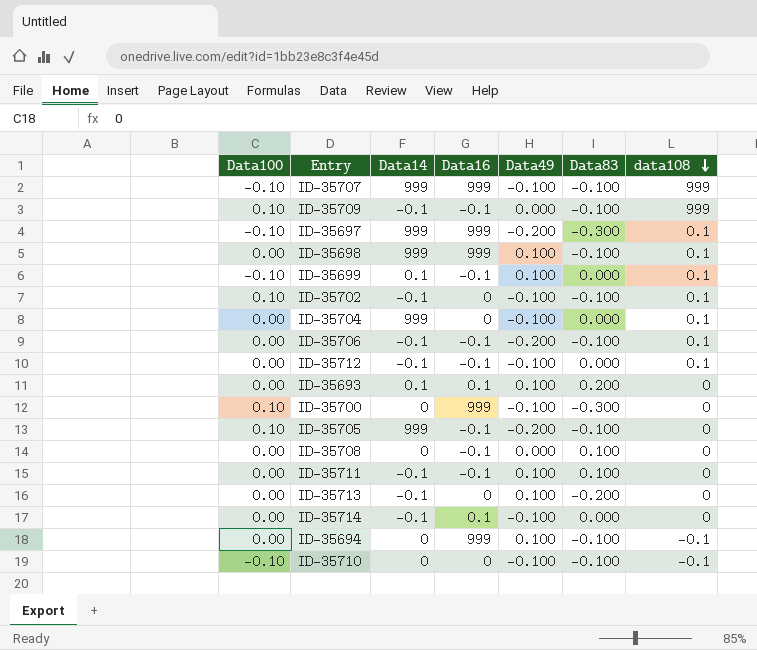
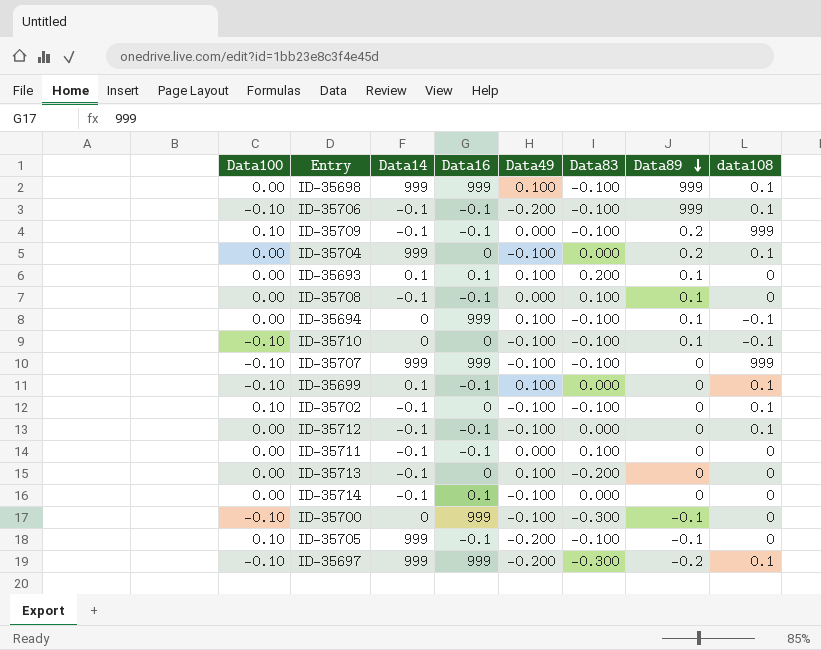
row order: data108 descending -> Data89 descending
column Data89 | position: none -> 7
ID-35706 | Data100: 0.00 -> -0.10
ID-35708 | Data14: 0 -> -0.1
ID-35711 | Data49: 0.100 -> 0.000
ID-35700 | Data100: 0.10 -> -0.10

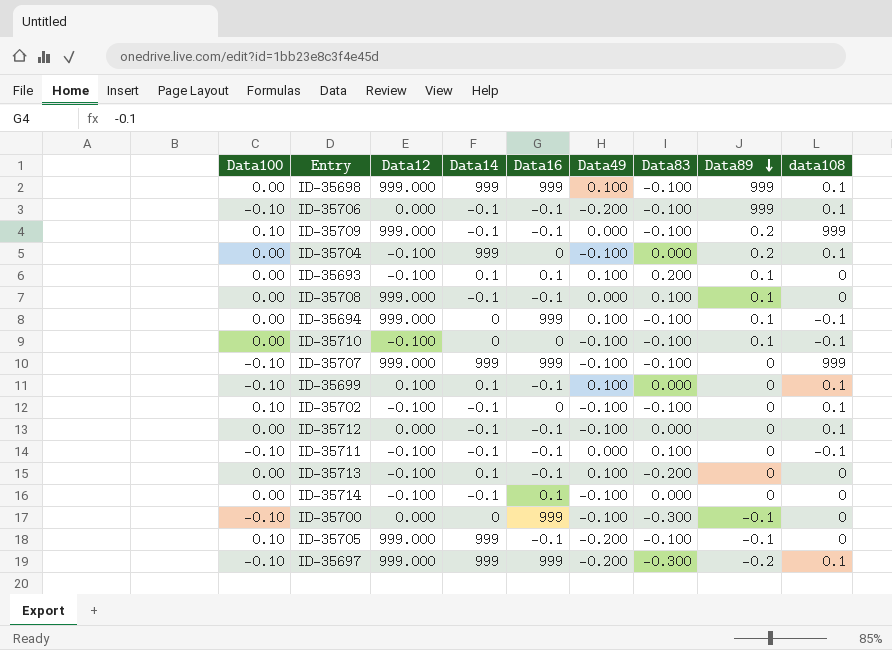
column Data12 | position: none -> 3
ID-35710 | Data100: -0.10 -> 0.00
ID-35711 | Data100: 0.00 -> -0.10
ID-35711 | data108: 0 -> -0.1
ID-35713 | Data14: -0.1 -> 0.1
ID-35713 | Data16: 0 -> -0.1

